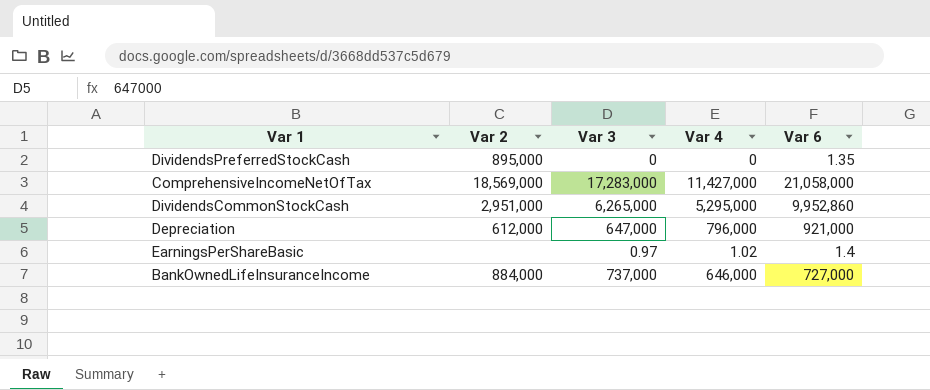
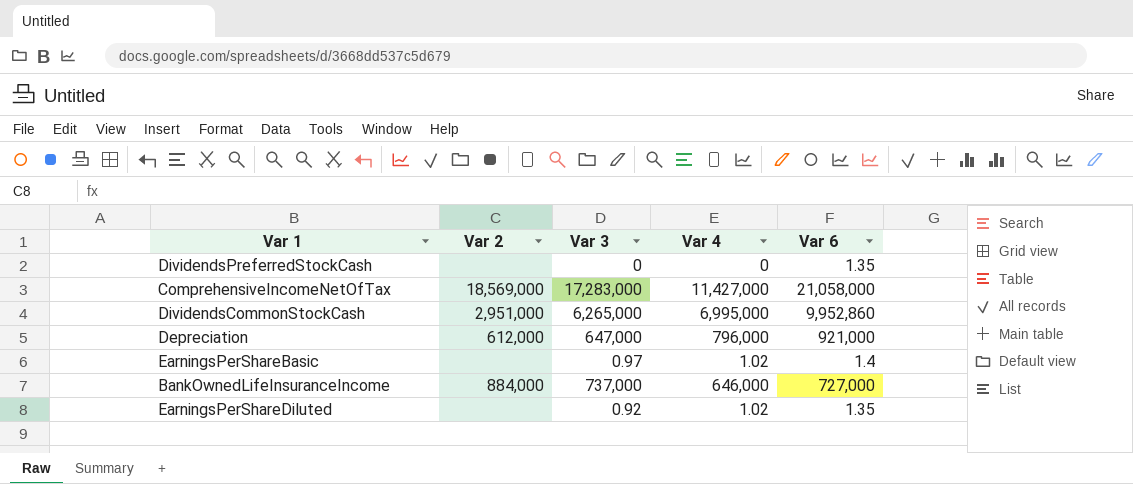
DividendsPreferredStockCash | Var 2: 895,000 -> none
DividendsCommonStockCash | Var 4: 5,295,000 -> 6,995,000
row EarningsPerShareDiluted: none -> none | 0.92 | 1.02 | 1.35

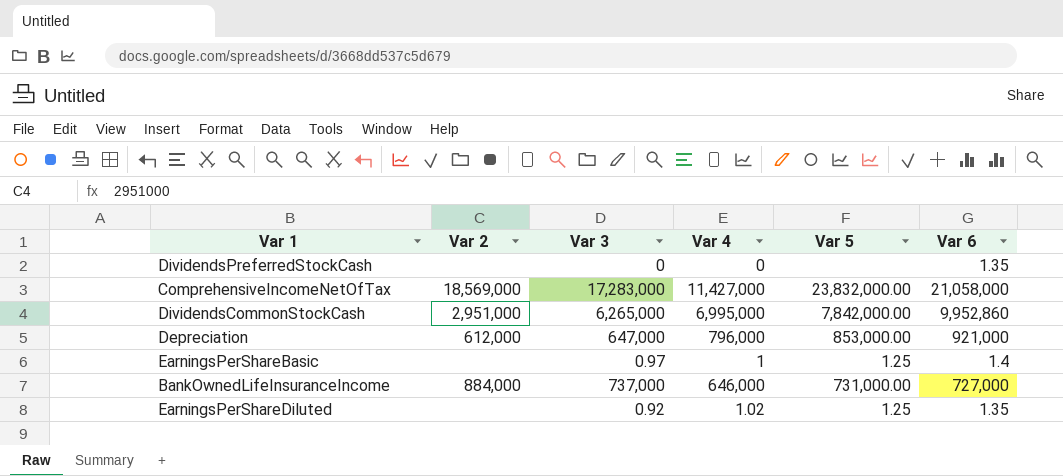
column Var 5 | position: none -> 5
EarningsPerShareBasic | Var 4: 1.02 -> 1

